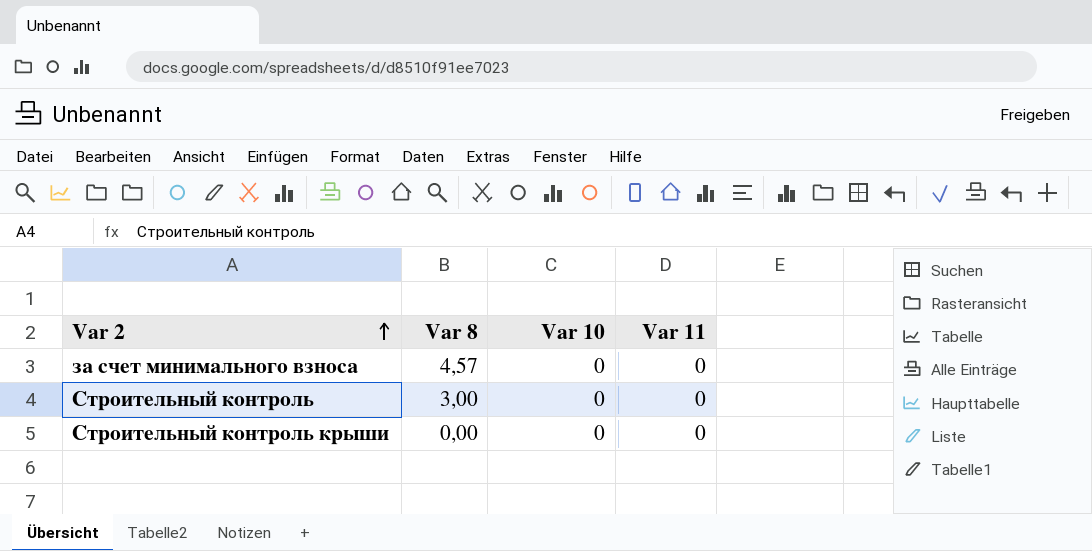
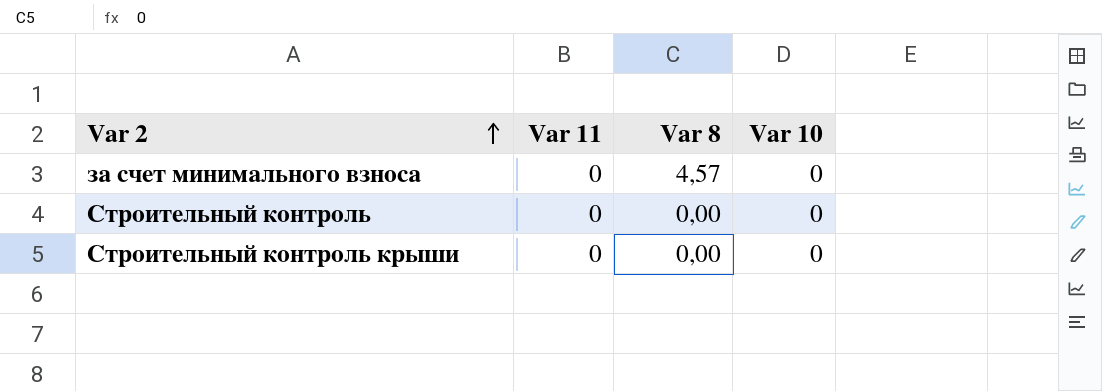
column Var 11 | position: 4 -> 2
Строительный контроль | Var 8: 3,00 -> 0,00

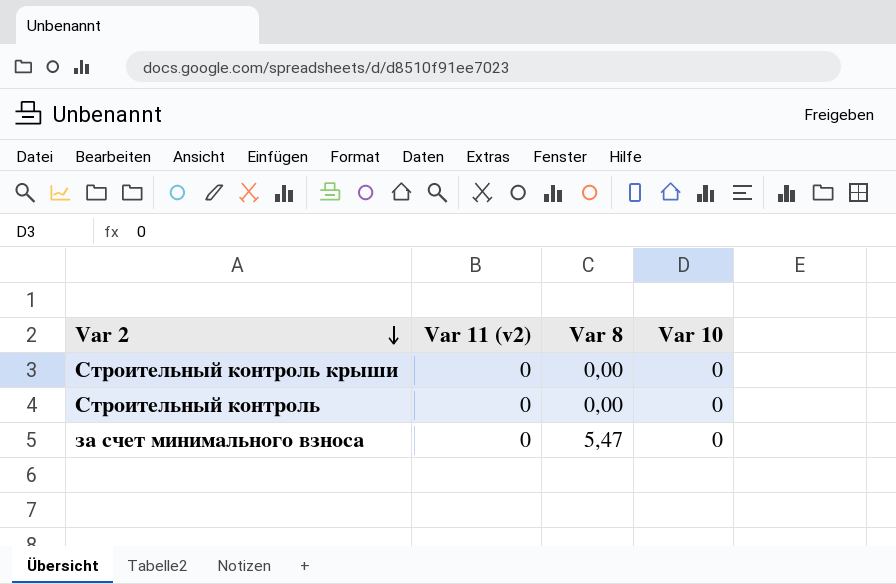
row order: Var 2 ascending -> Var 2 descending
column name: Var 11 -> Var 11 (v2)
за счет минимального взноса | Var 8: 4,57 -> 5,47

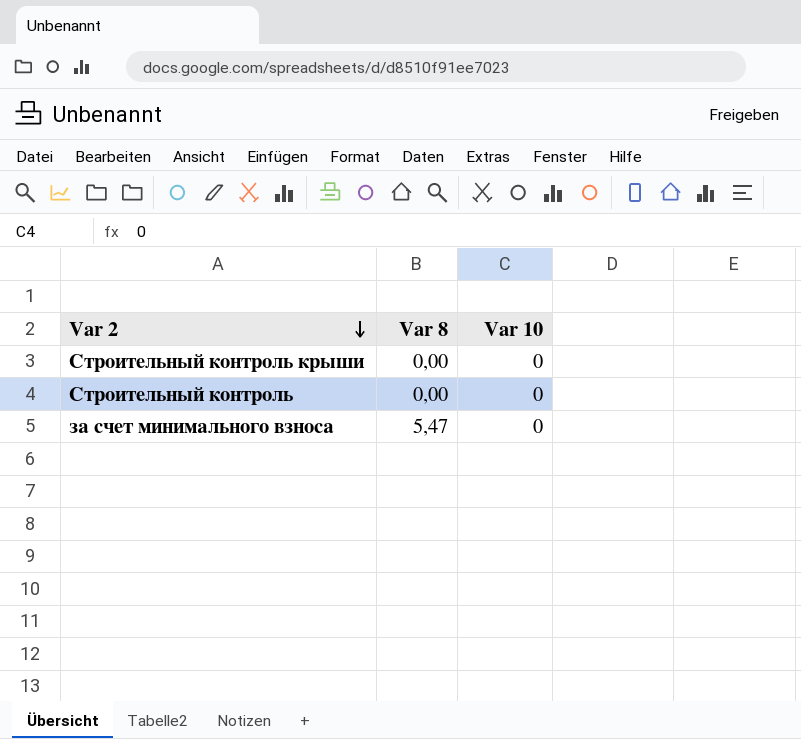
column Var 11 (v2) | position: 2 -> none

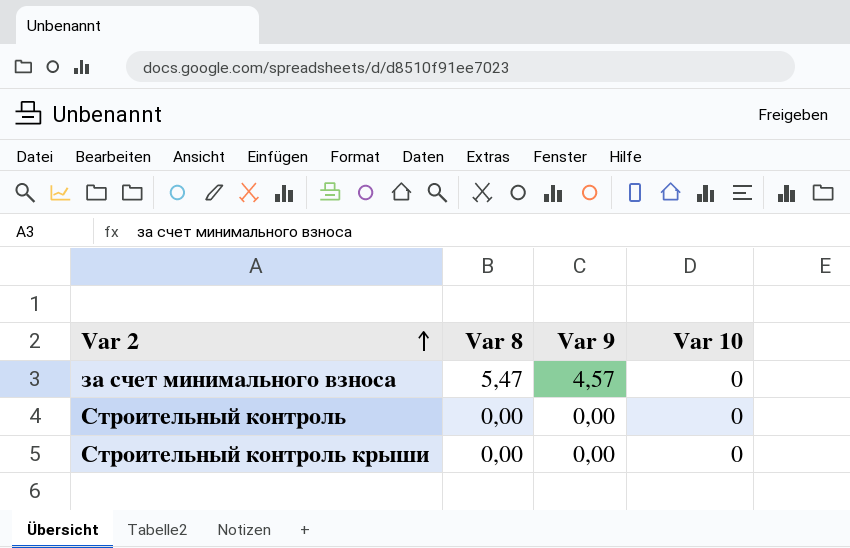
row order: Var 2 descending -> Var 2 ascending
column Var 9 | position: none -> 3

